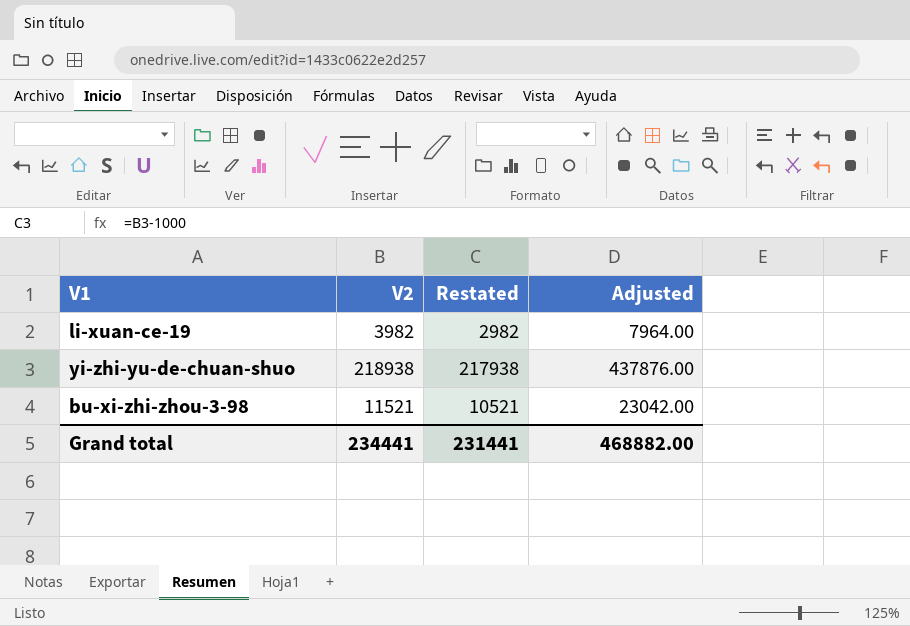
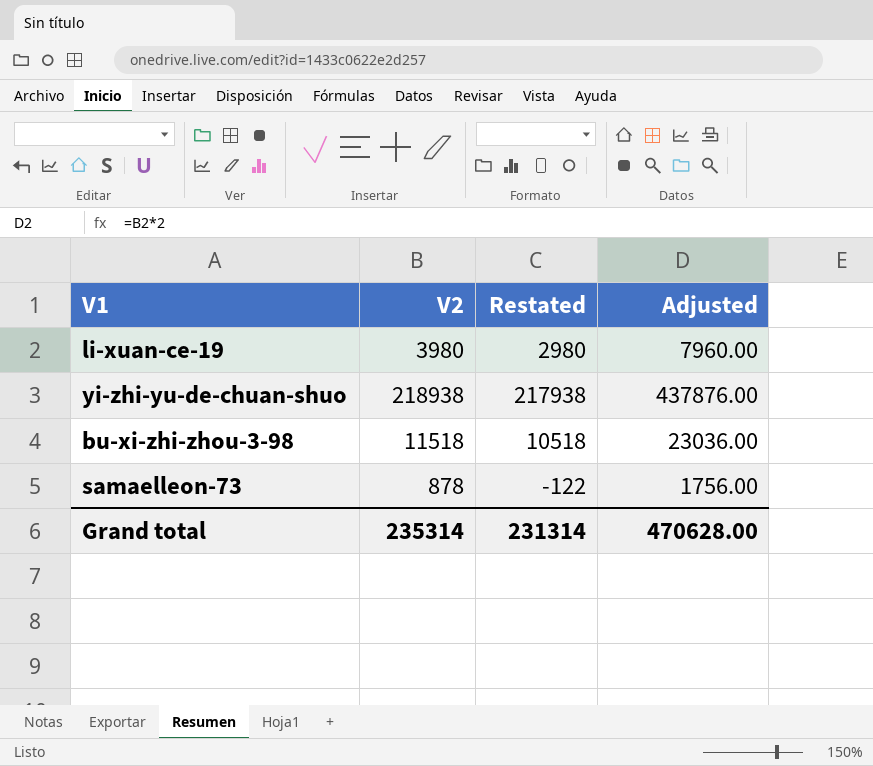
li-xuan-ce-19 | V2: 3982 -> 3980
li-xuan-ce-19 | Restated: 2982 -> 2980
li-xuan-ce-19 | Adjusted: 7964.00 -> 7960.00
bu-xi-zhi-zhou-3-98 | V2: 11521 -> 11518
bu-xi-zhi-zhou-3-98 | Restated: 10521 -> 10518
bu-xi-zhi-zhou-3-98 | Adjusted: 23042.00 -> 23036.00
row samaelleon-73: none -> 878 | -122 | 1756.00
Grand total | V2: 234441 -> 235314
Grand total | Restated: 231441 -> 231314
Grand total | Adjusted: 468882.00 -> 470628.00

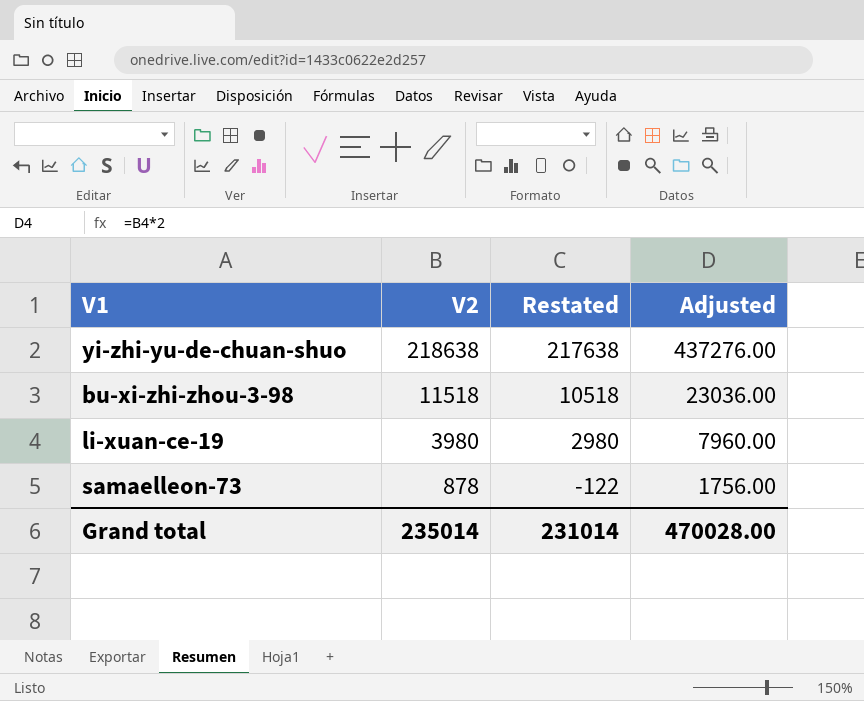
row order: none -> V2 descending
yi-zhi-yu-de-chuan-shuo | V2: 218938 -> 218638
yi-zhi-yu-de-chuan-shuo | Restated: 217938 -> 217638
yi-zhi-yu-de-chuan-shuo | Adjusted: 437876.00 -> 437276.00
Grand total | V2: 235314 -> 235014
Grand total | Restated: 231314 -> 231014
Grand total | Adjusted: 470628.00 -> 470028.00

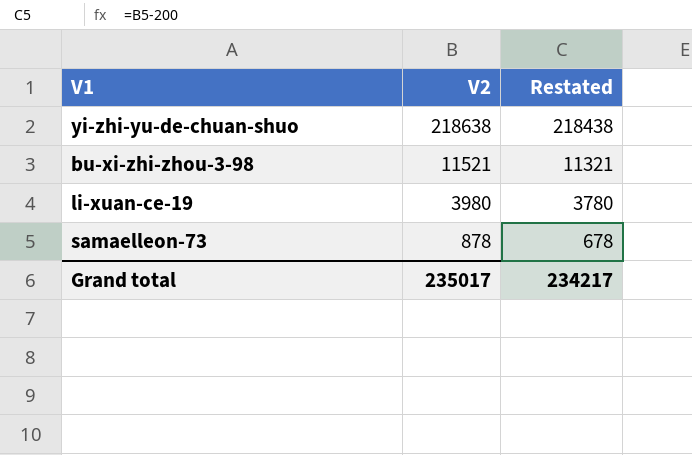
column Adjusted | formula: [V2] * 2 -> none
column Restated | formula: [V2] - 1000 -> [V2] - 200
bu-xi-zhi-zhou-3-98 | V2: 11518 -> 11521
Grand total | V2: 235014 -> 235017
Grand total | Restated: 231014 -> 234217

